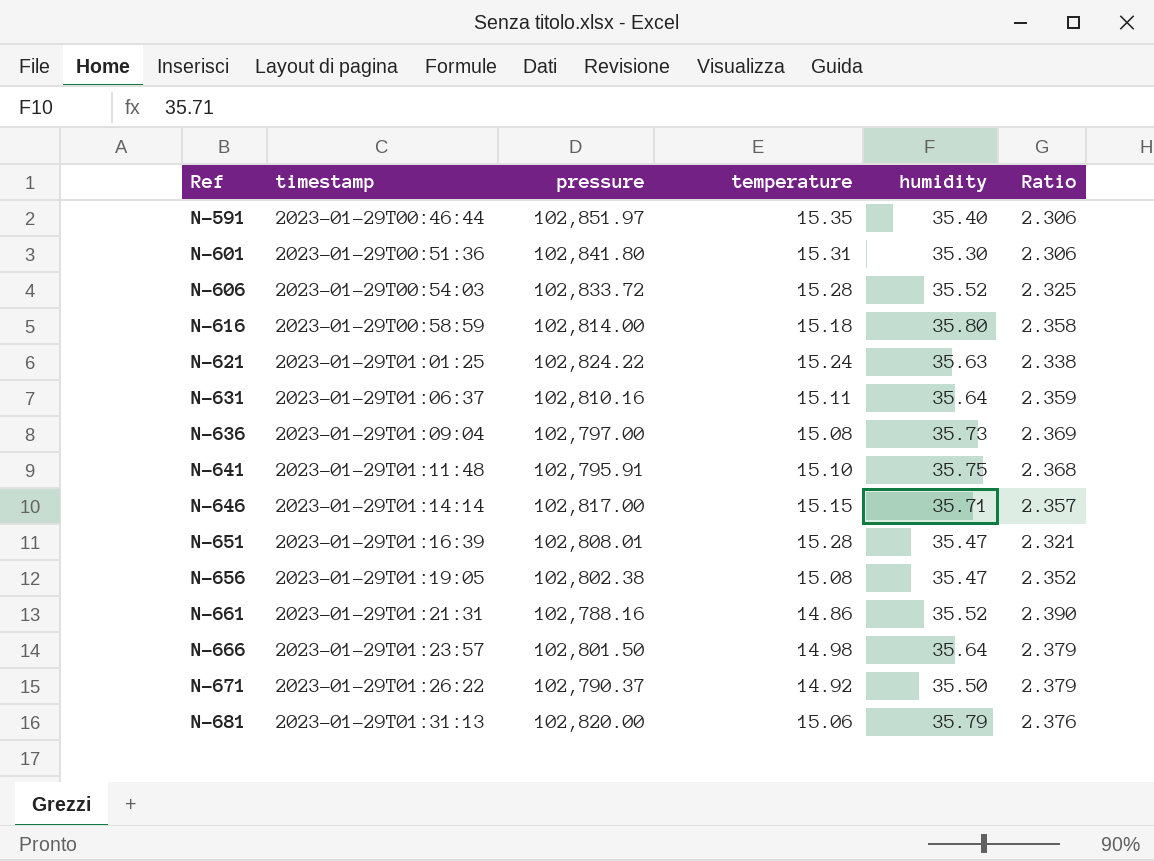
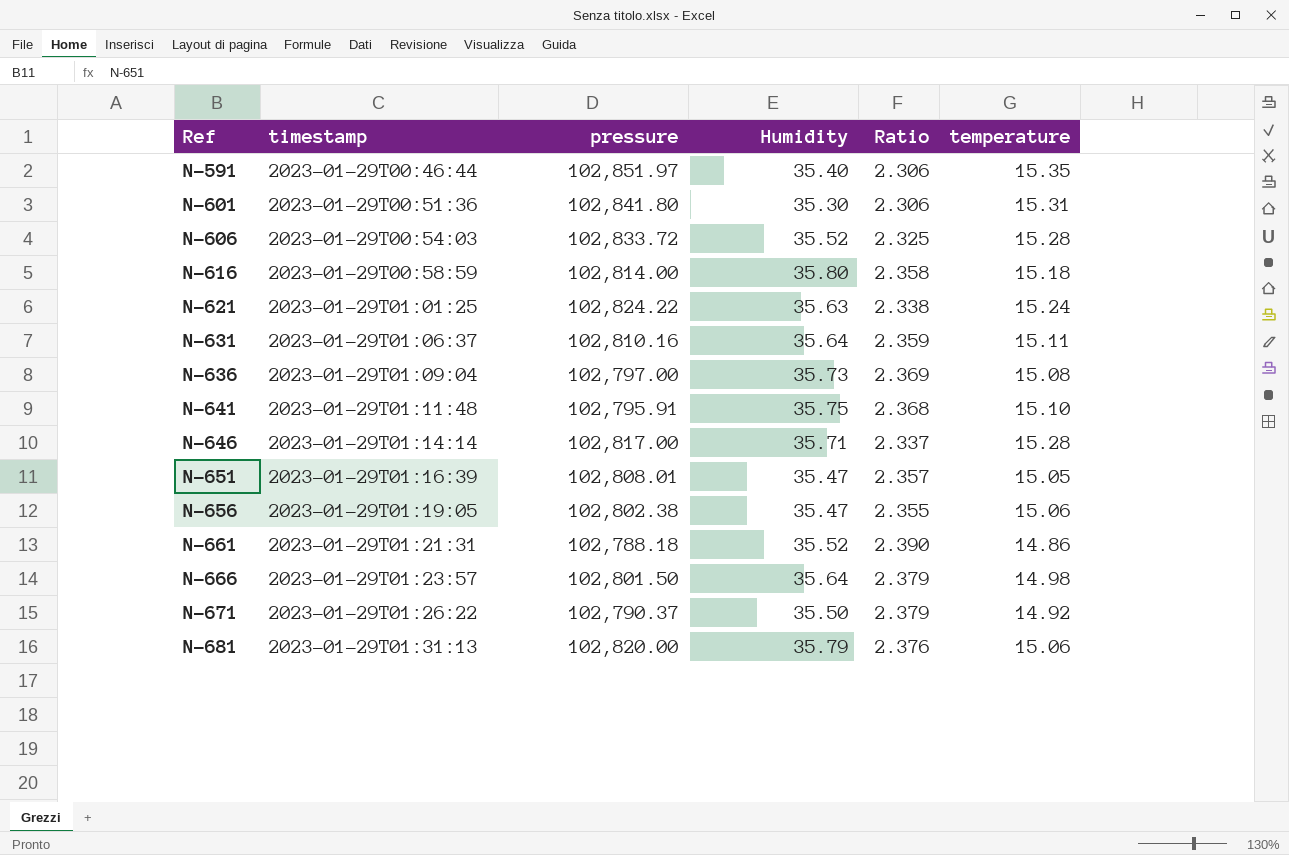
column name: humidity -> Humidity
column temperature | position: 4 -> 6
N-646 | Ratio: 2.357 -> 2.337
N-646 | temperature: 15.15 -> 15.28
N-651 | Ratio: 2.321 -> 2.357
N-651 | temperature: 15.28 -> 15.05
N-656 | Ratio: 2.352 -> 2.355
N-656 | temperature: 15.08 -> 15.06
N-661 | pressure: 102,788.16 -> 102,788.18

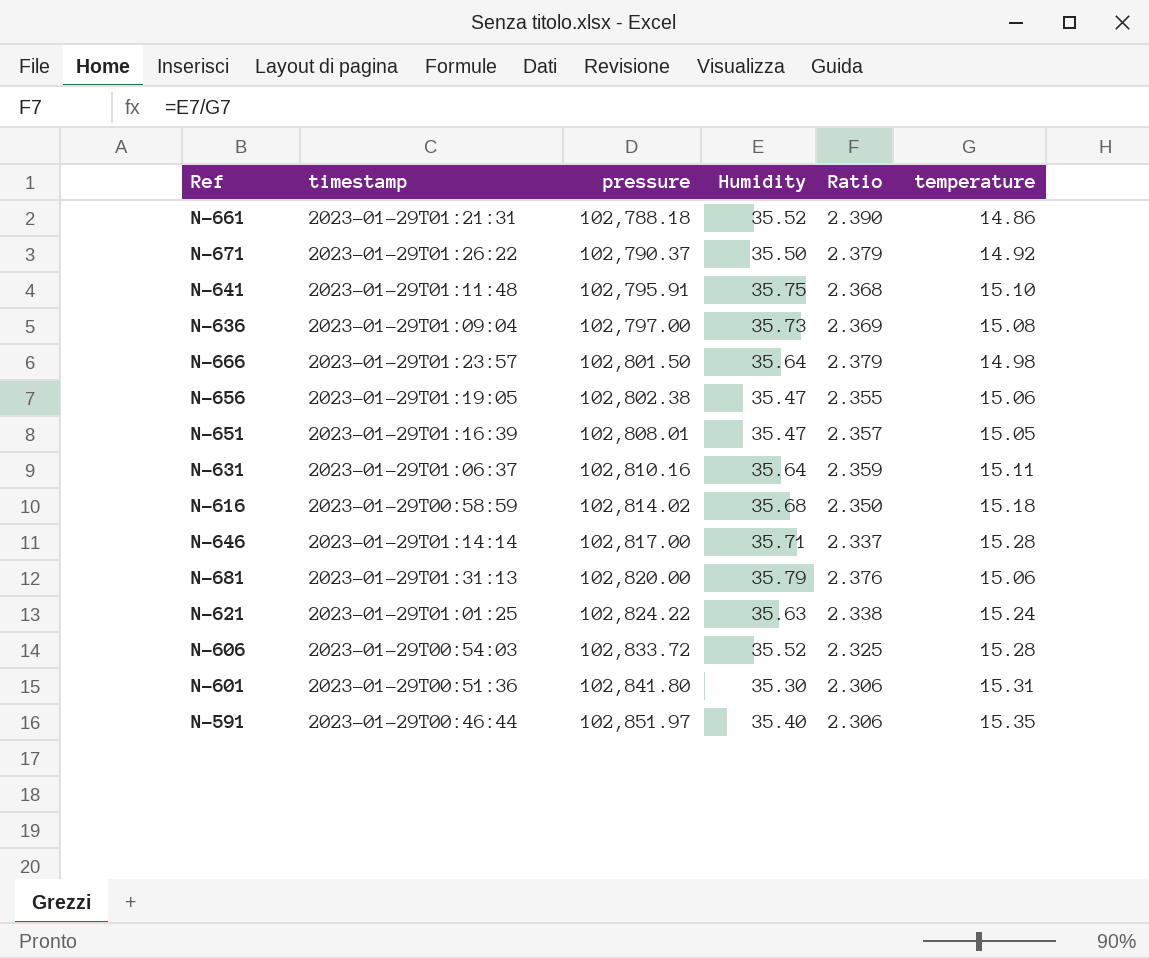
row order: Ref ascending -> pressure ascending
N-616 | pressure: 102,814.00 -> 102,814.02
N-616 | Humidity: 35.80 -> 35.68
N-616 | Ratio: 2.358 -> 2.350

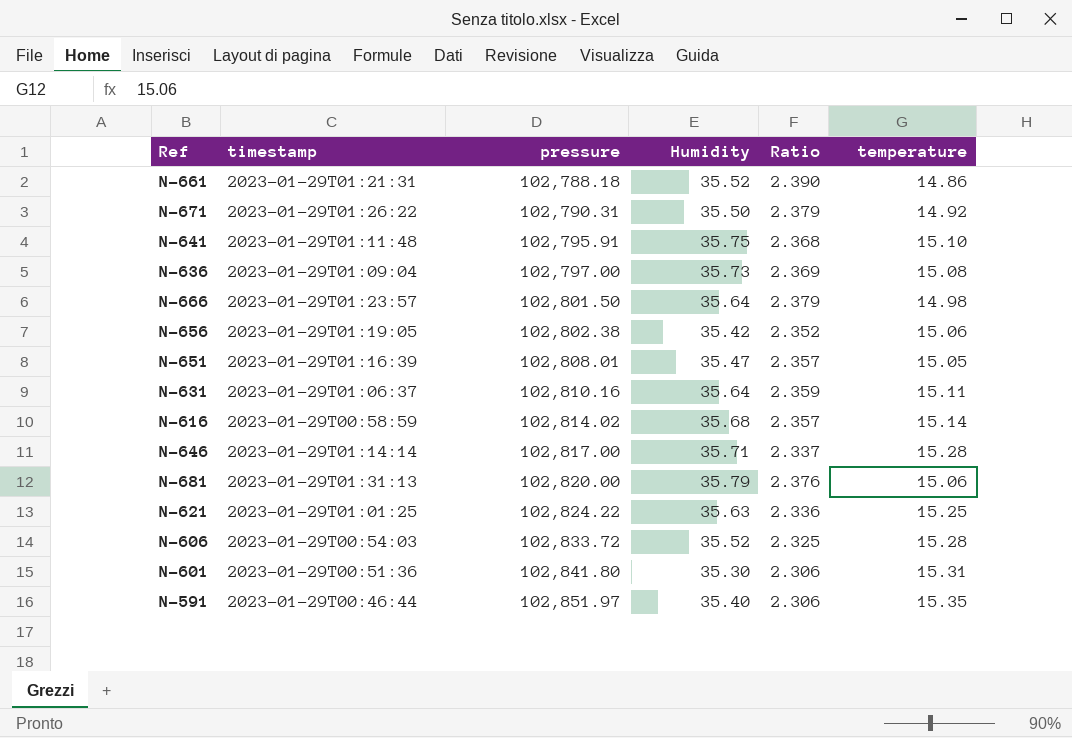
N-671 | pressure: 102,790.37 -> 102,790.31
N-656 | Humidity: 35.47 -> 35.42
N-656 | Ratio: 2.355 -> 2.352
N-616 | Ratio: 2.350 -> 2.357
N-616 | temperature: 15.18 -> 15.14
N-621 | Ratio: 2.338 -> 2.336
N-621 | temperature: 15.24 -> 15.25

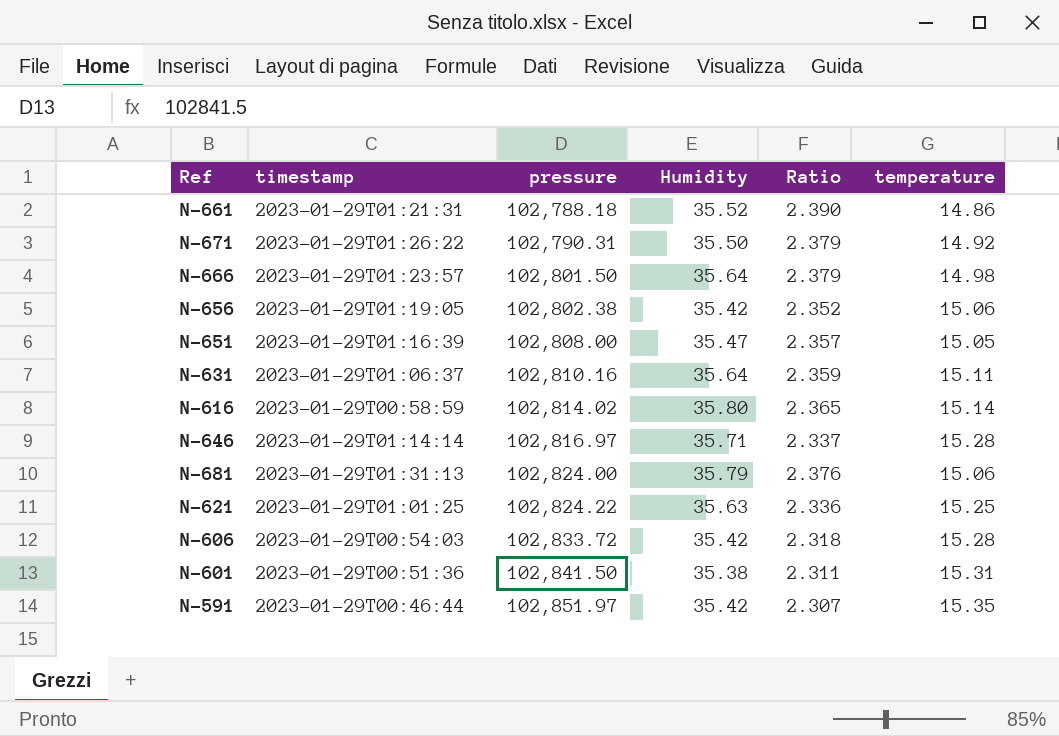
row N-641: 2023-01-29T01:11:48 | 102,795.91 | 35.75 | 2.368 | 15.10 -> none
row N-636: 2023-01-29T01:09:04 | 102,797.00 | 35.73 | 2.369 | 15.08 -> none
N-651 | pressure: 102,808.01 -> 102,808.00
N-616 | Humidity: 35.68 -> 35.80
N-616 | Ratio: 2.357 -> 2.365
N-646 | pressure: 102,817.00 -> 102,816.97
N-681 | pressure: 102,820.00 -> 102,824.00
N-606 | Humidity: 35.52 -> 35.42
N-606 | Ratio: 2.325 -> 2.318
N-601 | pressure: 102,841.80 -> 102,841.50
N-601 | Humidity: 35.30 -> 35.38
N-601 | Ratio: 2.306 -> 2.311
N-591 | Humidity: 35.40 -> 35.42
N-591 | Ratio: 2.306 -> 2.307

